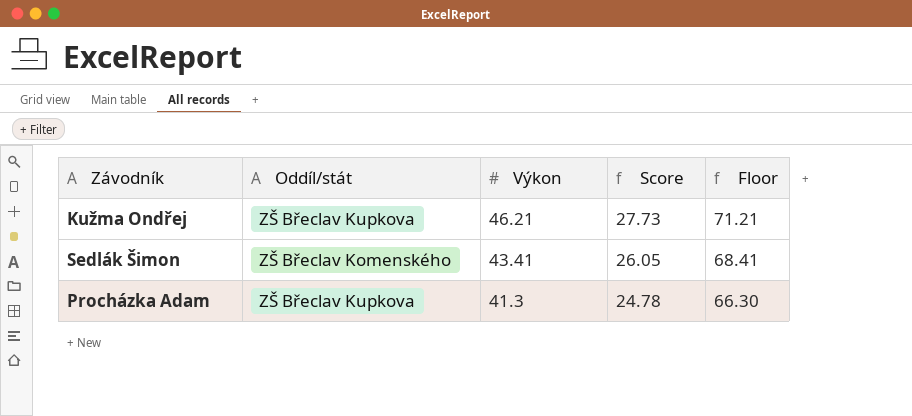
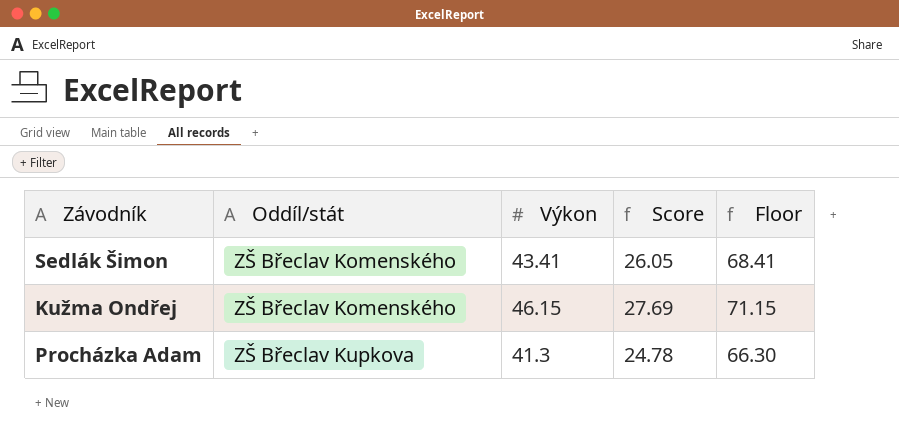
row order: Výkon descending -> Oddíl/stát ascending
Kužma Ondřej | Oddíl/stát: ZŠ Břeclav Kupkova -> ZŠ Břeclav Komenského
Kužma Ondřej | Výkon: 46.21 -> 46.15
Kužma Ondřej | Score: 27.73 -> 27.69
Kužma Ondřej | Floor: 71.21 -> 71.15

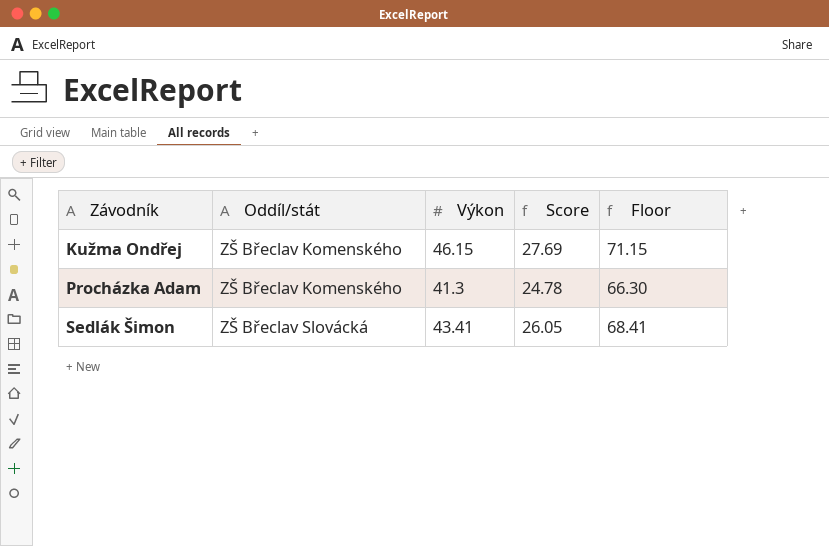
row order: Oddíl/stát ascending -> Závodník ascending
Procházka Adam | Oddíl/stát: ZŠ Břeclav Kupkova -> ZŠ Břeclav Komenského
Sedlák Šimon | Oddíl/stát: ZŠ Břeclav Komenského -> ZŠ Břeclav Slovácká

